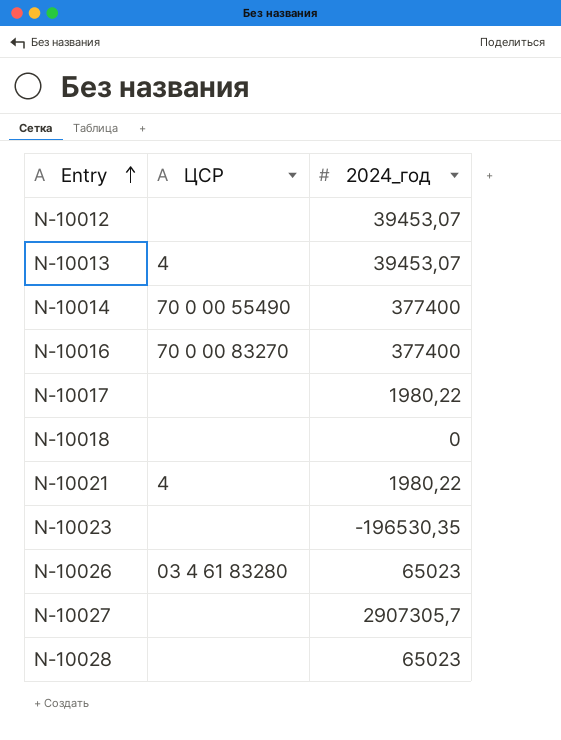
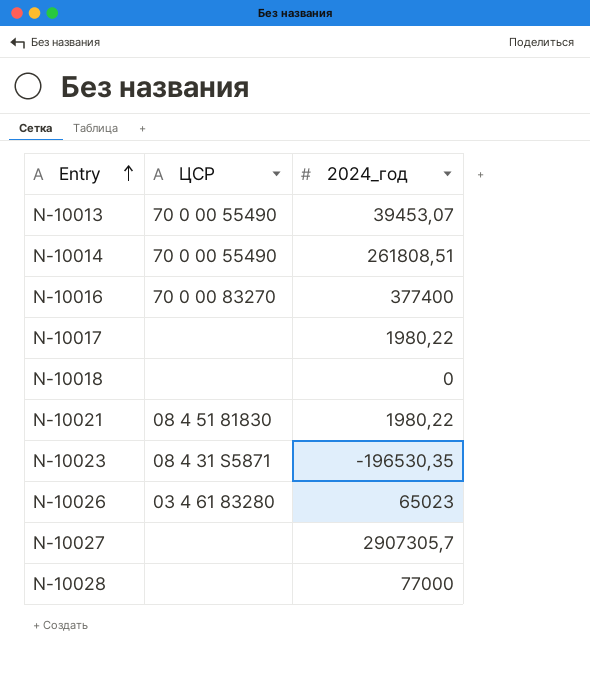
row N-10012: none | 39453,07 -> none
N-10013 | ЦСР: 4 -> 70 0 00 55490
N-10014 | 2024_год: 377400 -> 261808,51
N-10021 | ЦСР: 4 -> 08 4 51 81830
N-10023 | ЦСР: none -> 08 4 31 S5871
N-10028 | 2024_год: 65023 -> 77000

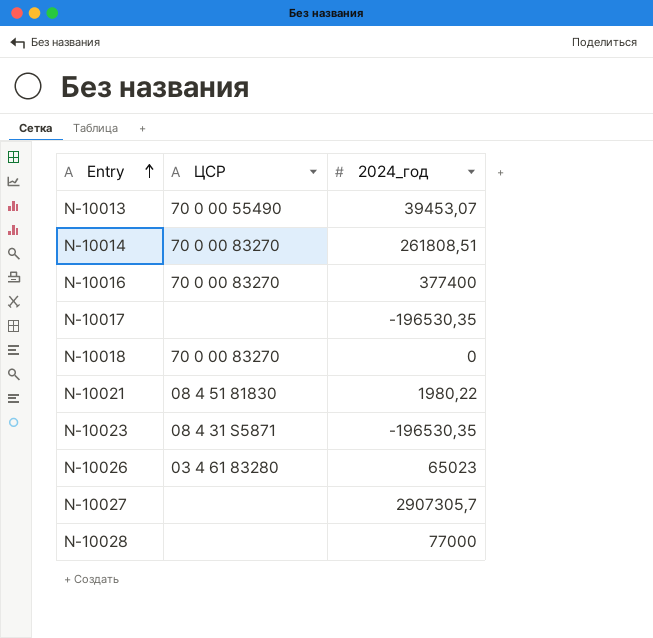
N-10014 | ЦСР: 70 0 00 55490 -> 70 0 00 83270
N-10017 | 2024_год: 1980,22 -> -196530,35
N-10018 | ЦСР: none -> 70 0 00 83270

